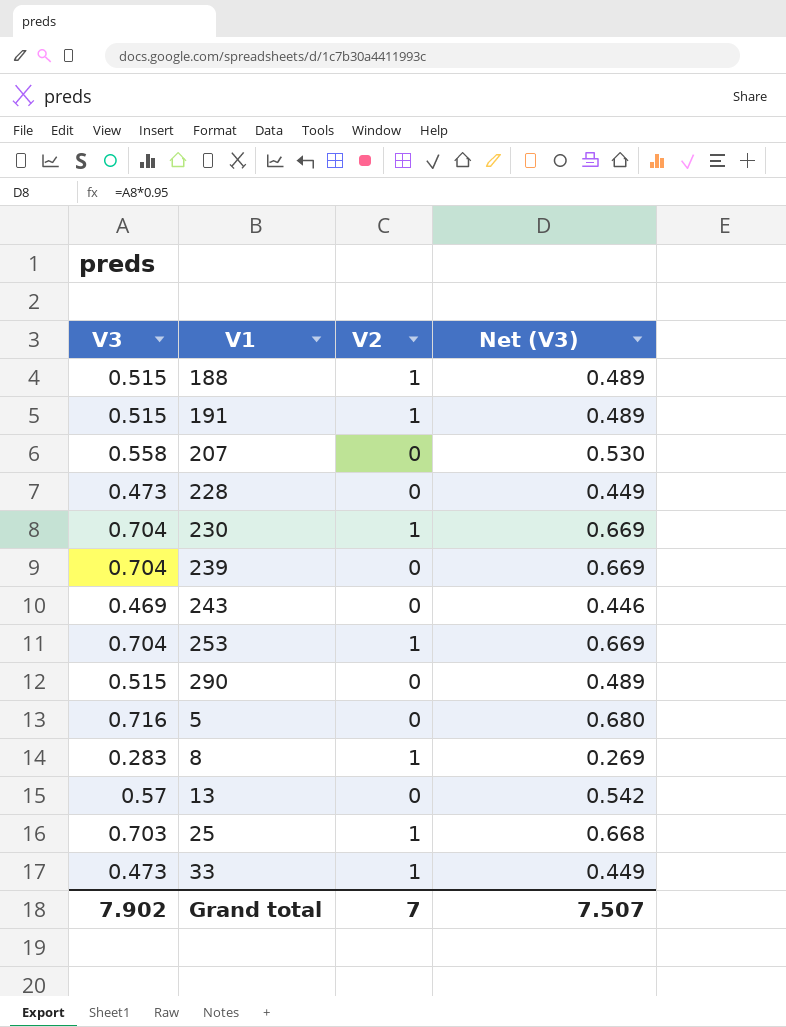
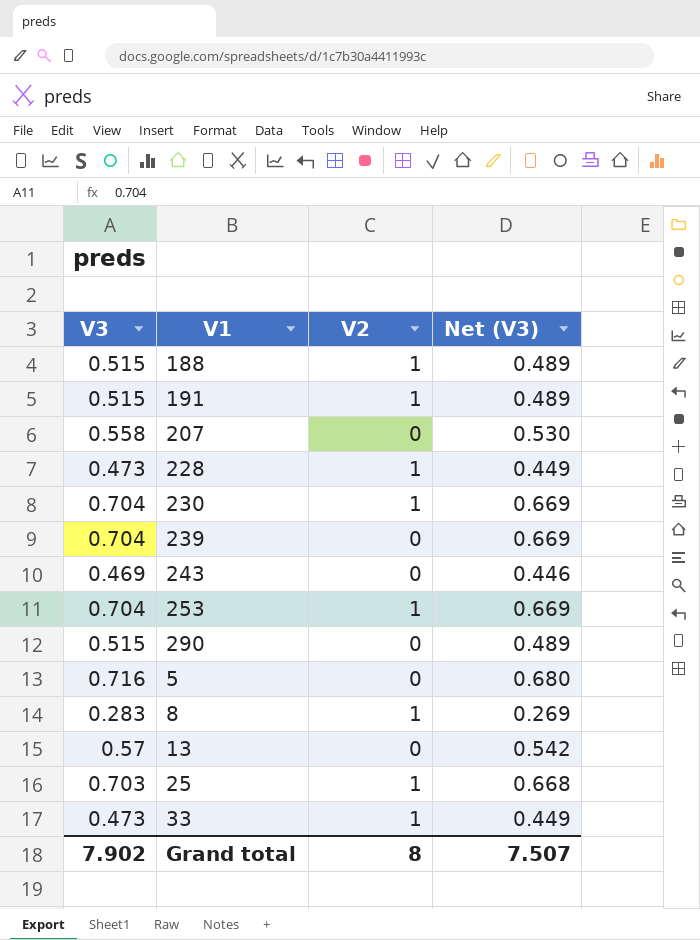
228 | V2: 0 -> 1
Grand total | V2: 7 -> 8

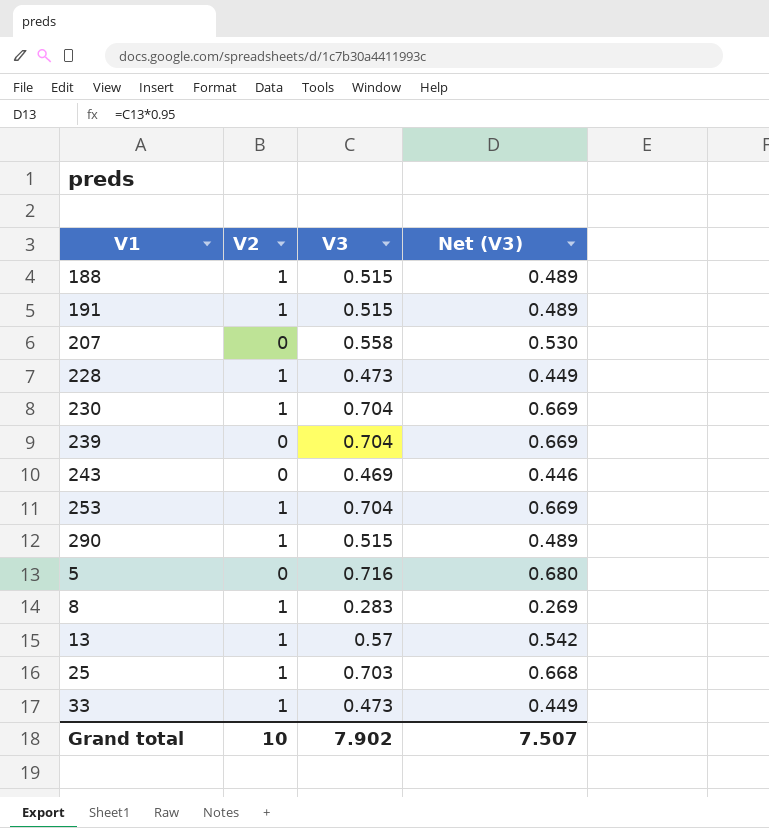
column V3 | position: 1 -> 3
290 | V2: 0 -> 1
13 | V2: 0 -> 1
Grand total | V2: 8 -> 10

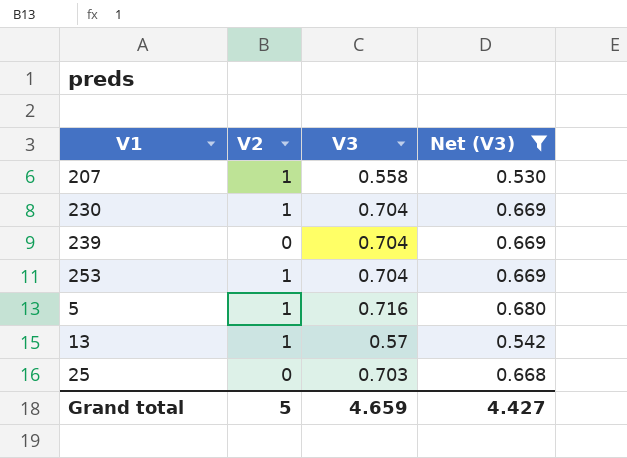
filter: none -> Net (V3) >= 0.530
207 | V2: 0 -> 1
5 | V2: 0 -> 1
25 | V2: 1 -> 0
Grand total | V2: 10 -> 5
Grand total | V3: 7.902 -> 4.659
Grand total | Net (V3): 7.507 -> 4.427

